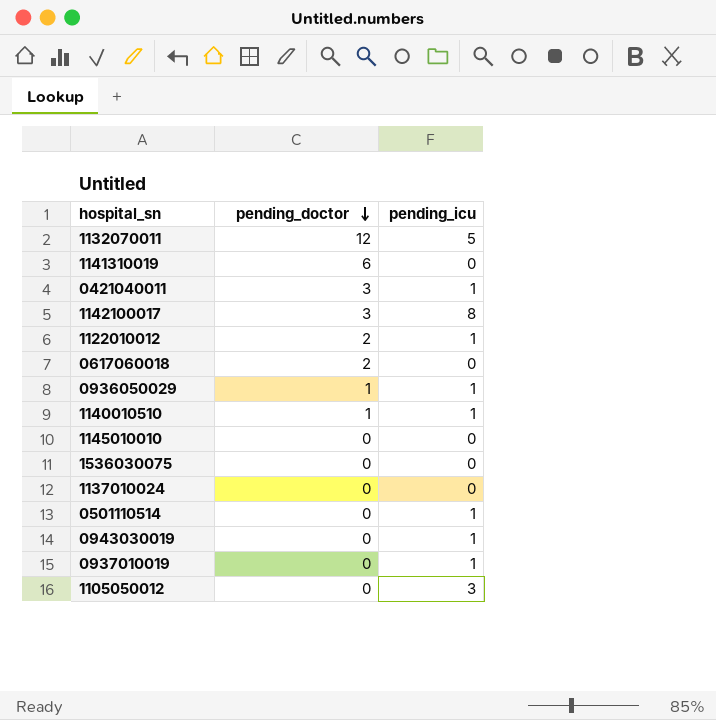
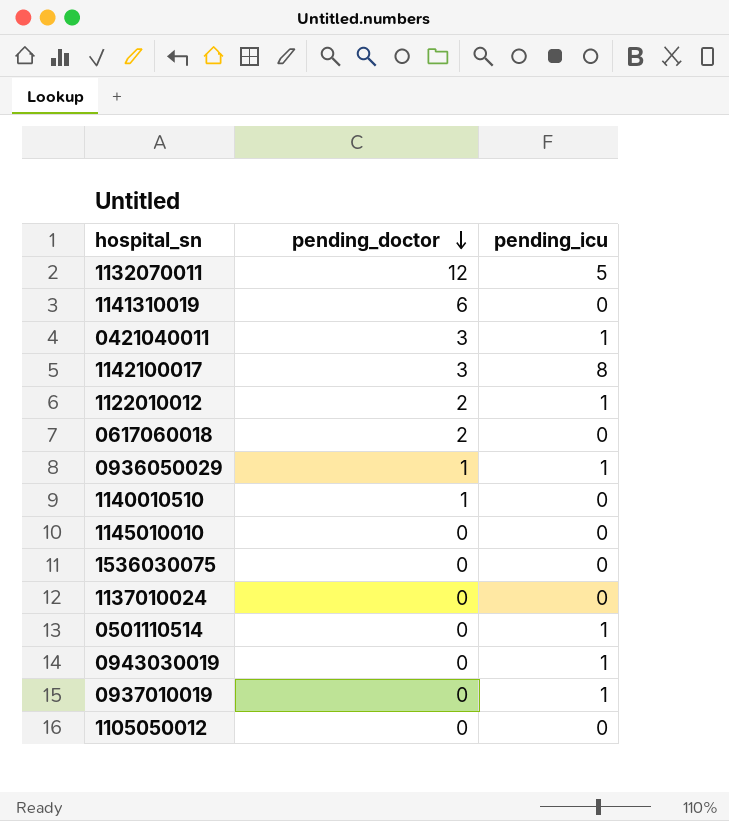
1140010510 | pending_icu: 1 -> 0
1105050012 | pending_icu: 3 -> 0

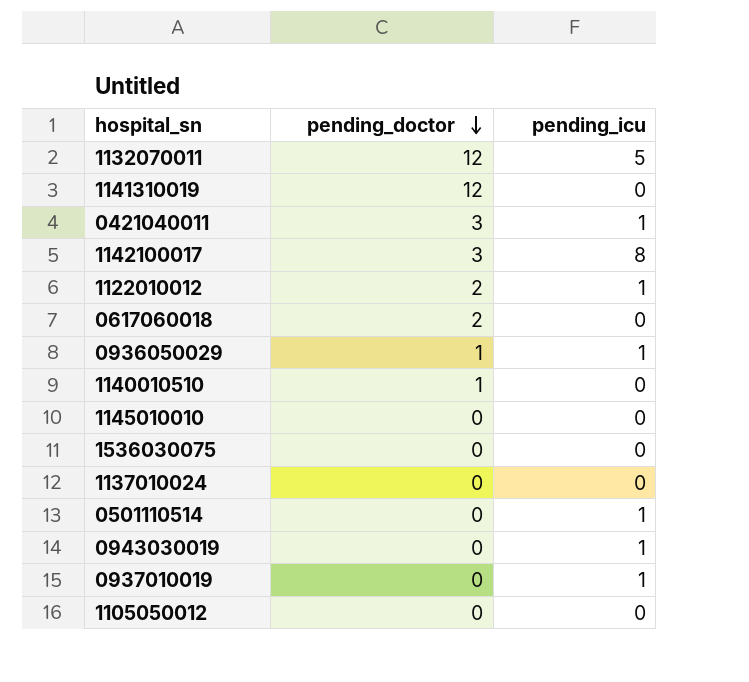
1141310019 | pending_doctor: 6 -> 12

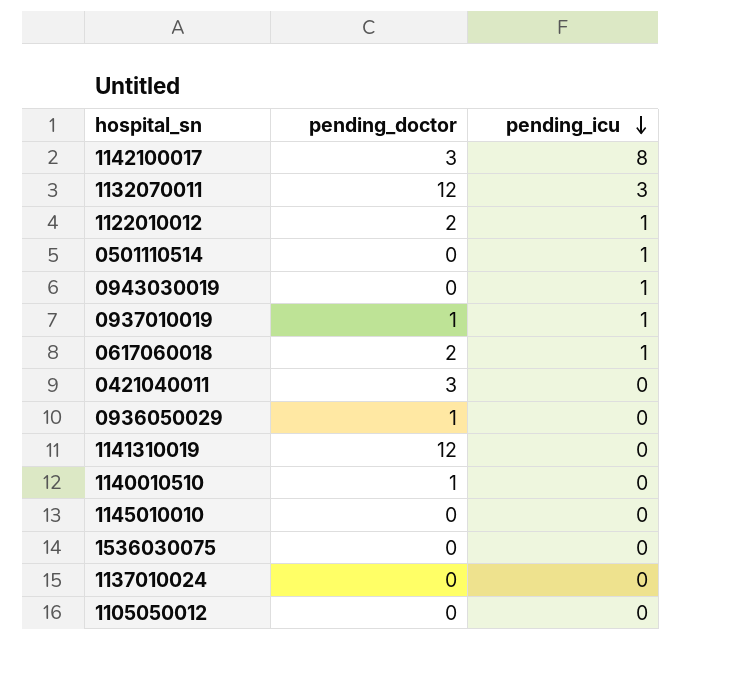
row order: pending_doctor descending -> pending_icu descending
1132070011 | pending_icu: 5 -> 3
0937010019 | pending_doctor: 0 -> 1
0617060018 | pending_icu: 0 -> 1
0421040011 | pending_icu: 1 -> 0
0936050029 | pending_icu: 1 -> 0

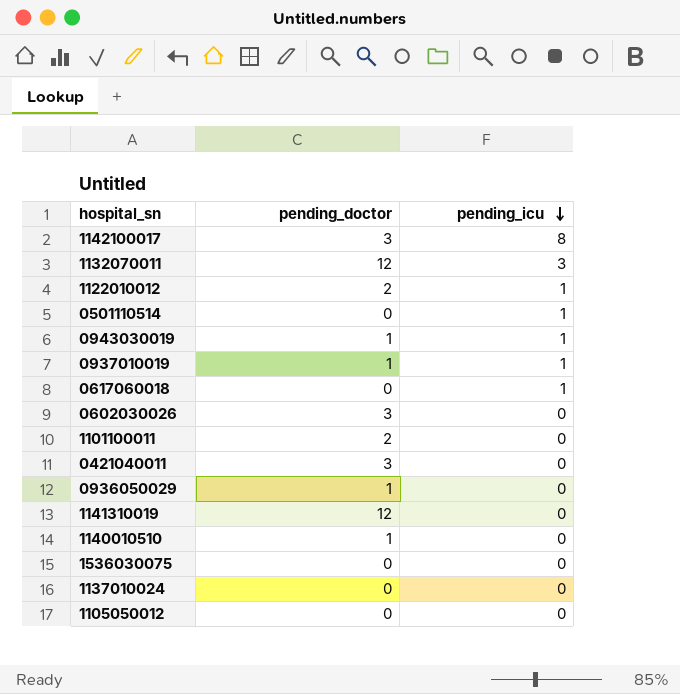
row 1145010010: 0 | 0 -> none
0943030019 | pending_doctor: 0 -> 1
0617060018 | pending_doctor: 2 -> 0
row 0602030026: none -> 3 | 0
row 1101100011: none -> 2 | 0

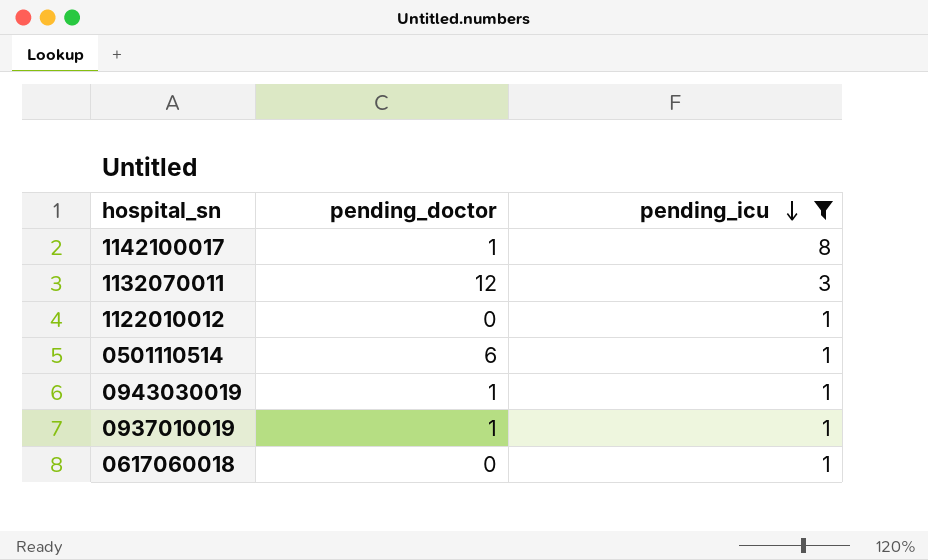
filter: none -> pending_icu != 0
1142100017 | pending_doctor: 3 -> 1
1122010012 | pending_doctor: 2 -> 0
0501110514 | pending_doctor: 0 -> 6

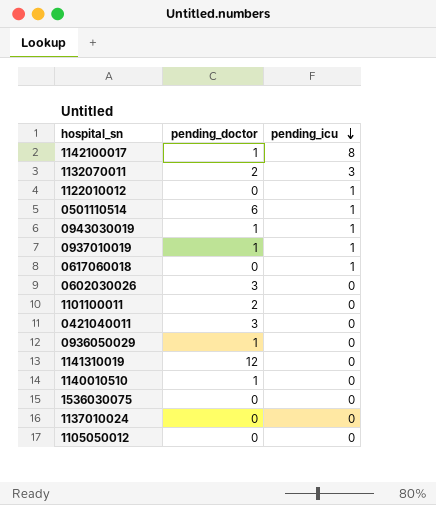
filter: pending_icu != 0 -> none
1132070011 | pending_doctor: 12 -> 2

